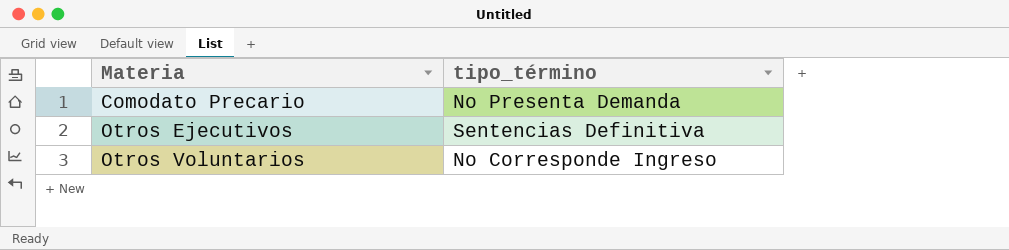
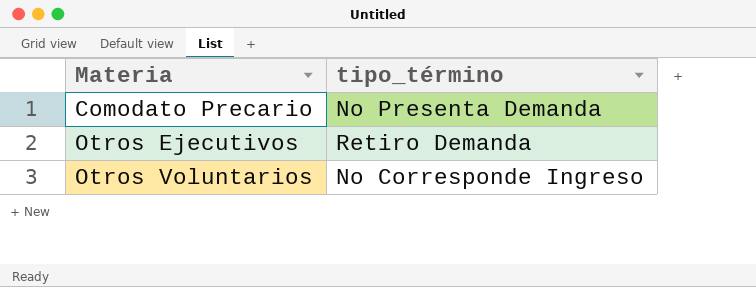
Otros Ejecutivos | tipo_término: Sentencias Definitiva -> Retiro Demanda

